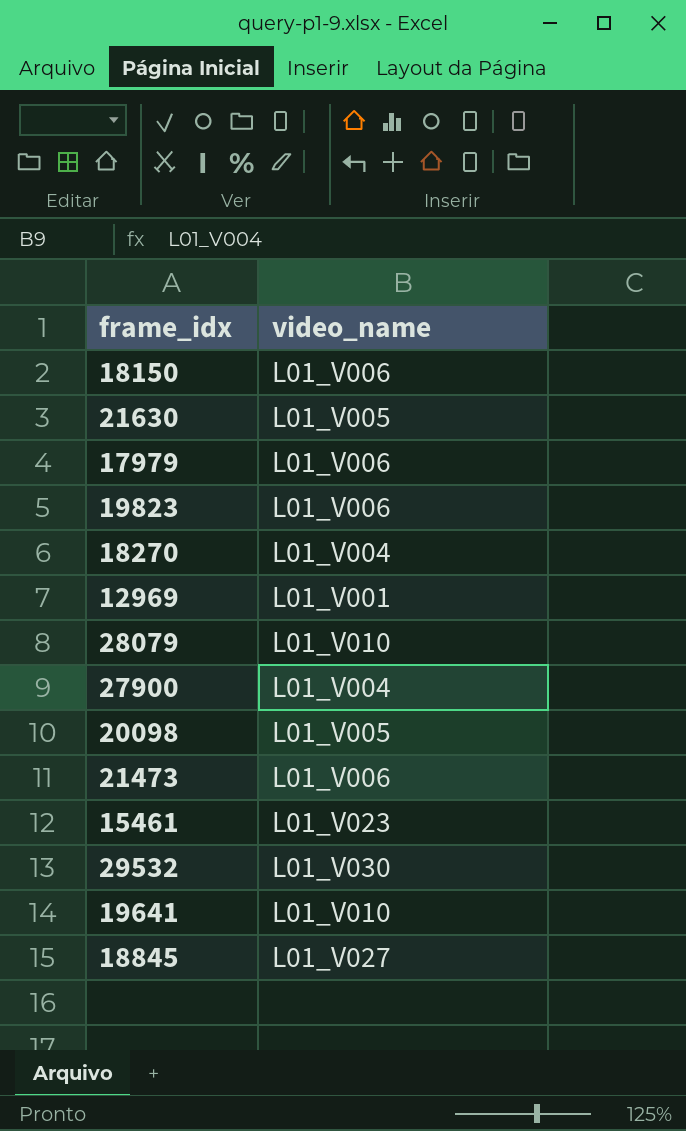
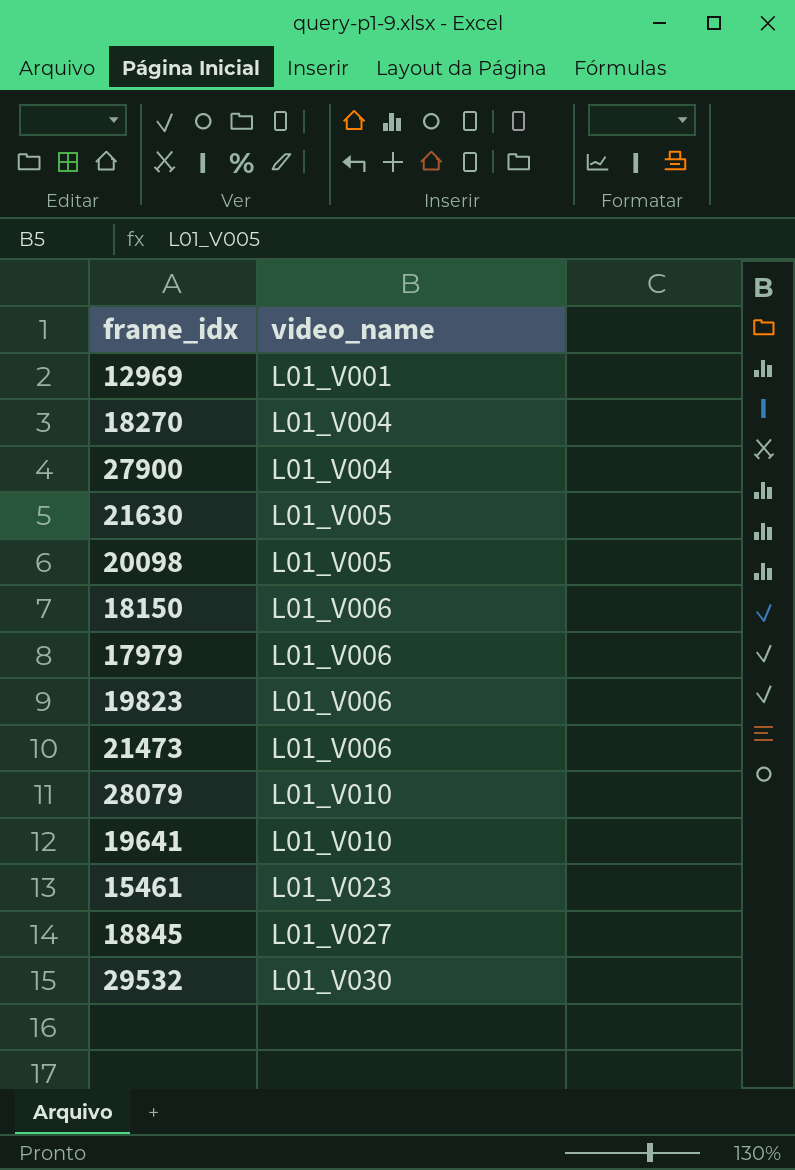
row order: none -> video_name ascending

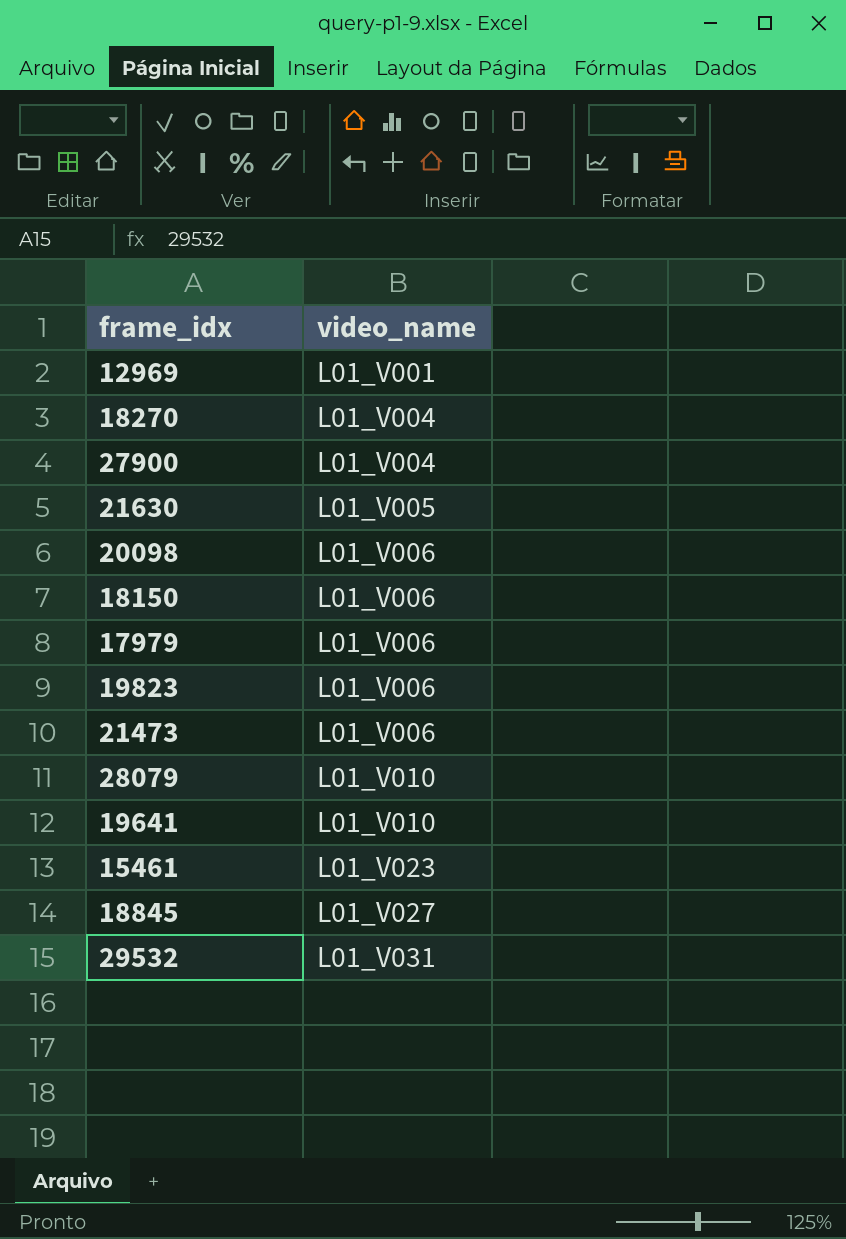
20098 | video_name: L01_V005 -> L01_V006
29532 | video_name: L01_V030 -> L01_V031

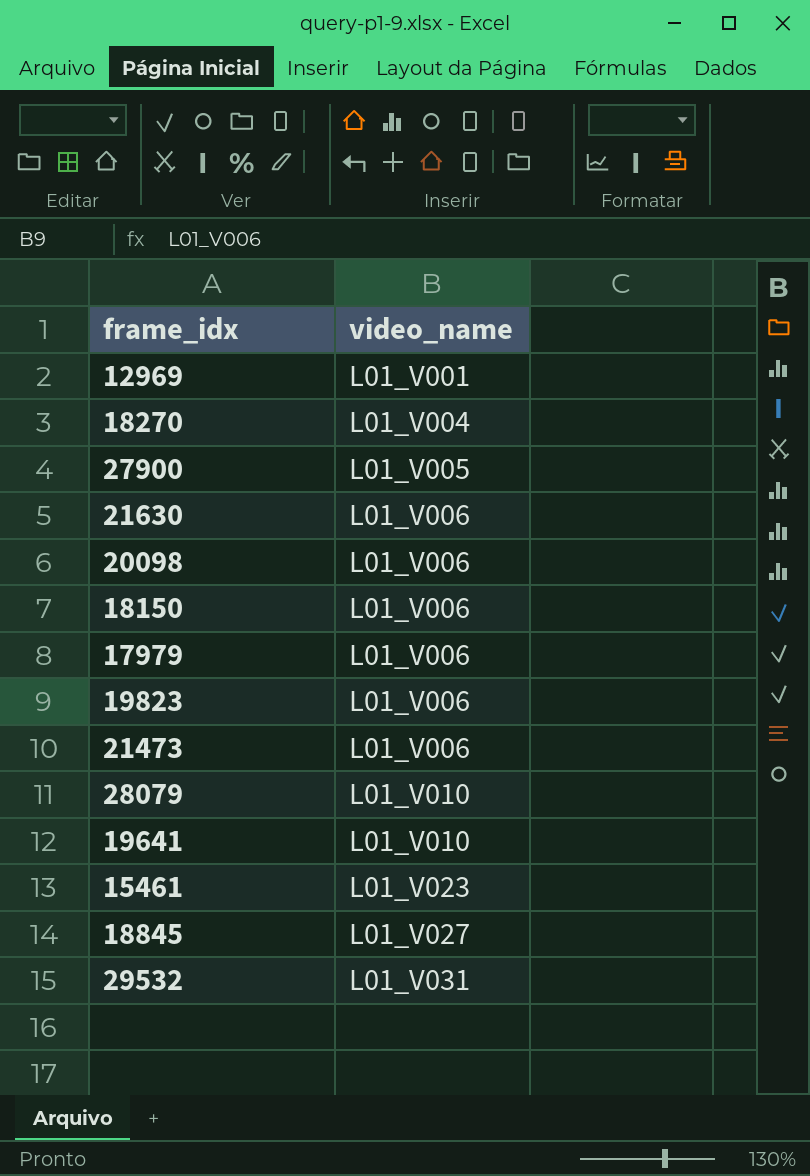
27900 | video_name: L01_V004 -> L01_V005
21630 | video_name: L01_V005 -> L01_V006

